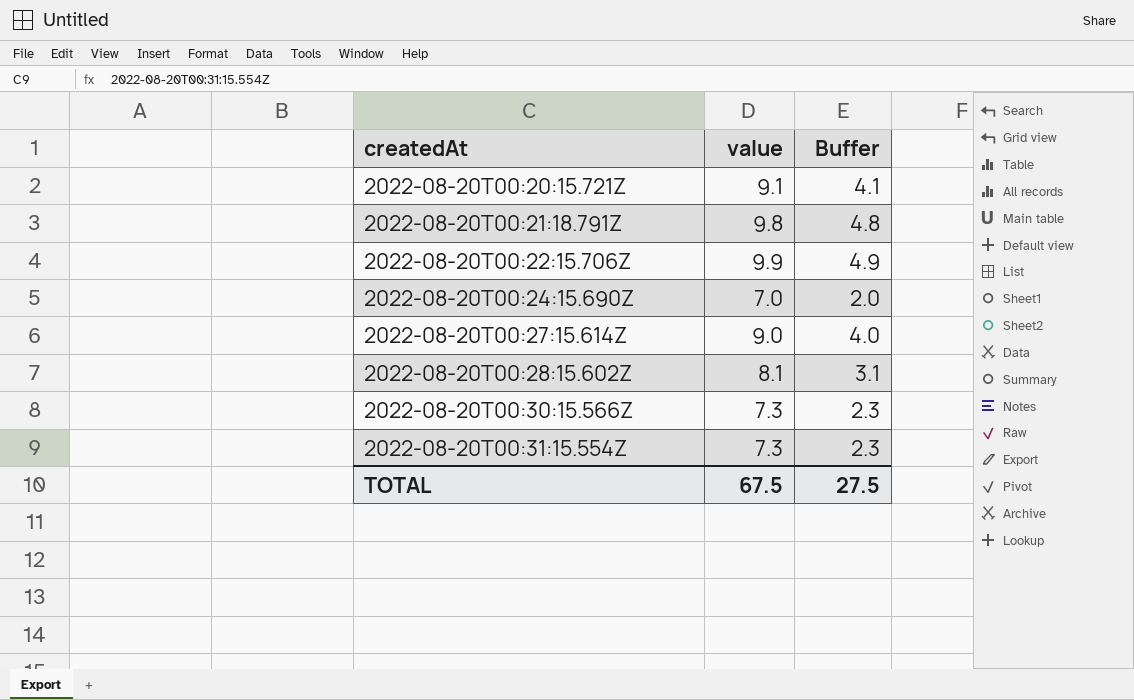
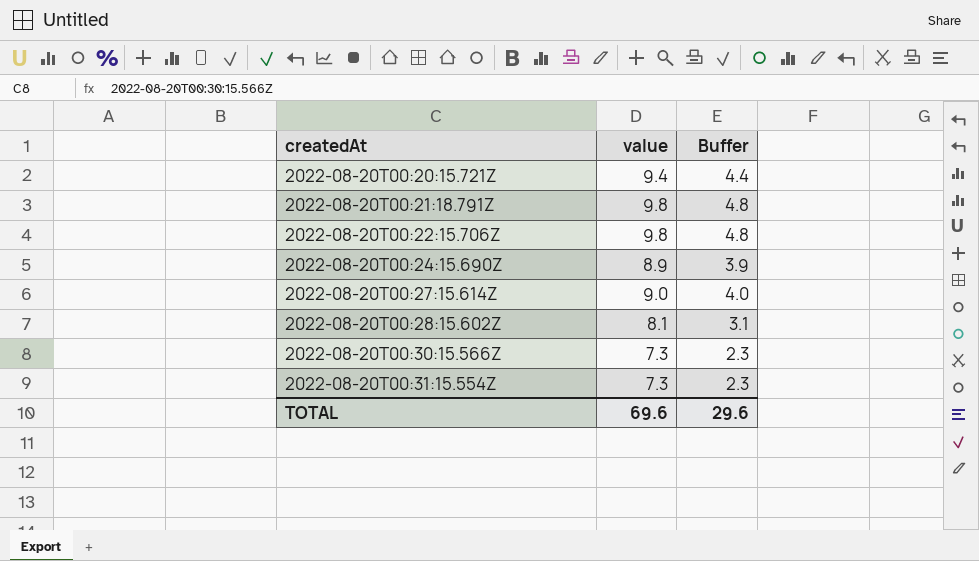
2022-08-20T00:20:15.721Z | value: 9.1 -> 9.4
2022-08-20T00:20:15.721Z | Buffer: 4.1 -> 4.4
2022-08-20T00:22:15.706Z | value: 9.9 -> 9.8
2022-08-20T00:22:15.706Z | Buffer: 4.9 -> 4.8
2022-08-20T00:24:15.690Z | value: 7.0 -> 8.9
2022-08-20T00:24:15.690Z | Buffer: 2.0 -> 3.9
TOTAL | value: 67.5 -> 69.6
TOTAL | Buffer: 27.5 -> 29.6

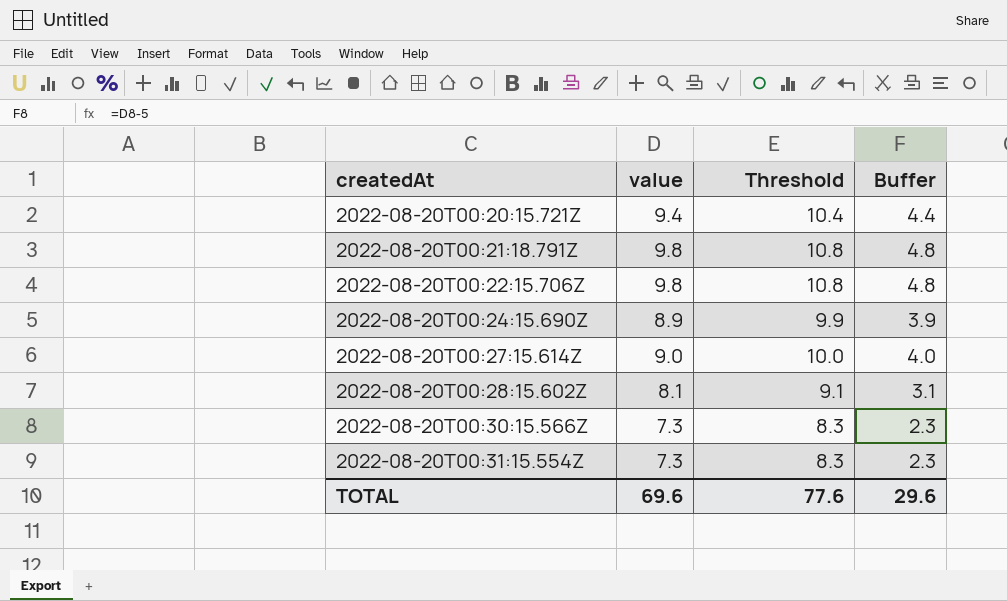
column Threshold | formula: none -> [value] + 1

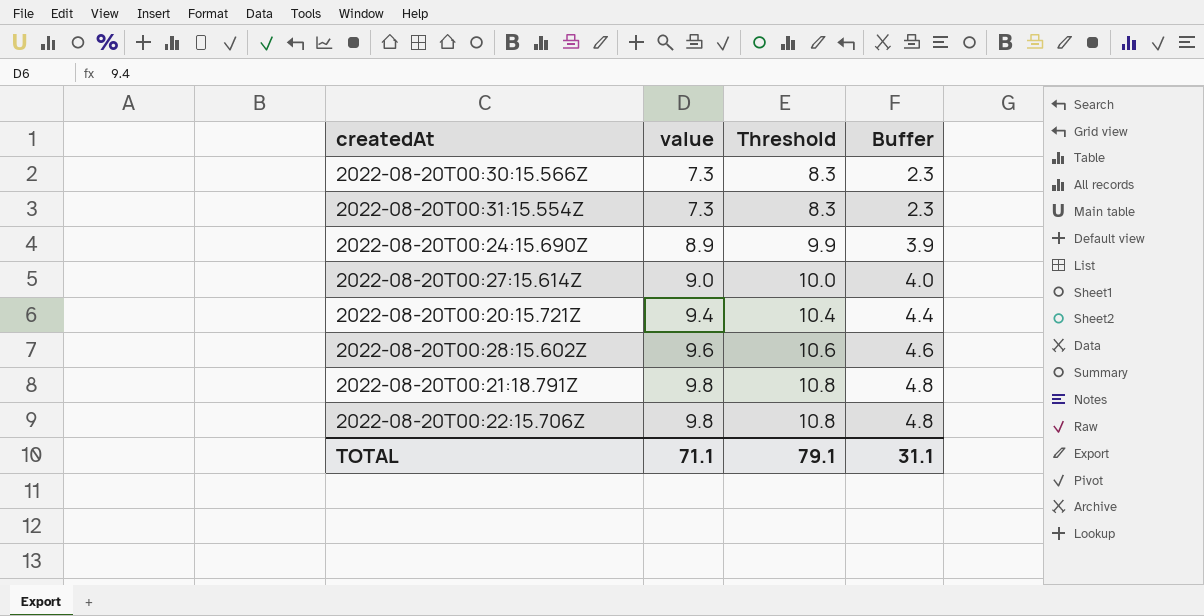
row order: createdAt ascending -> value ascending
2022-08-20T00:28:15.602Z | value: 8.1 -> 9.6
2022-08-20T00:28:15.602Z | Threshold: 9.1 -> 10.6
2022-08-20T00:28:15.602Z | Buffer: 3.1 -> 4.6
TOTAL | value: 69.6 -> 71.1
TOTAL | Threshold: 77.6 -> 79.1
TOTAL | Buffer: 29.6 -> 31.1

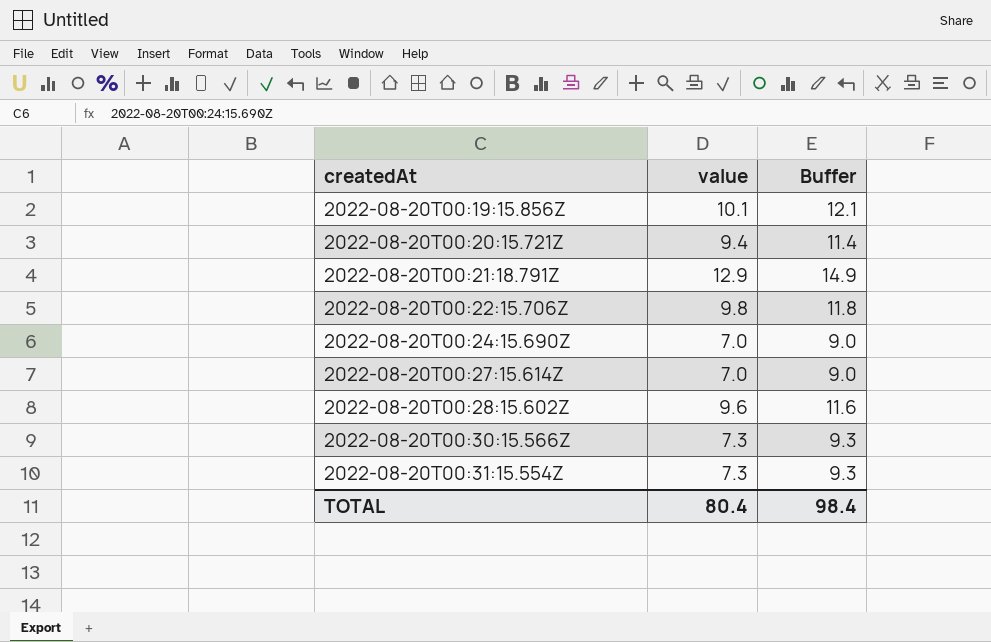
row order: value ascending -> createdAt ascending
column Threshold | formula: [value] + 1 -> none
column Buffer | formula: [value] - 5 -> [value] + 2
row 2022-08-20T00:19:15.856Z: none -> 10.1 | 12.1
2022-08-20T00:21:18.791Z | value: 9.8 -> 12.9
2022-08-20T00:24:15.690Z | value: 8.9 -> 7.0
2022-08-20T00:27:15.614Z | value: 9.0 -> 7.0
TOTAL | value: 71.1 -> 80.4
TOTAL | Buffer: 31.1 -> 98.4

